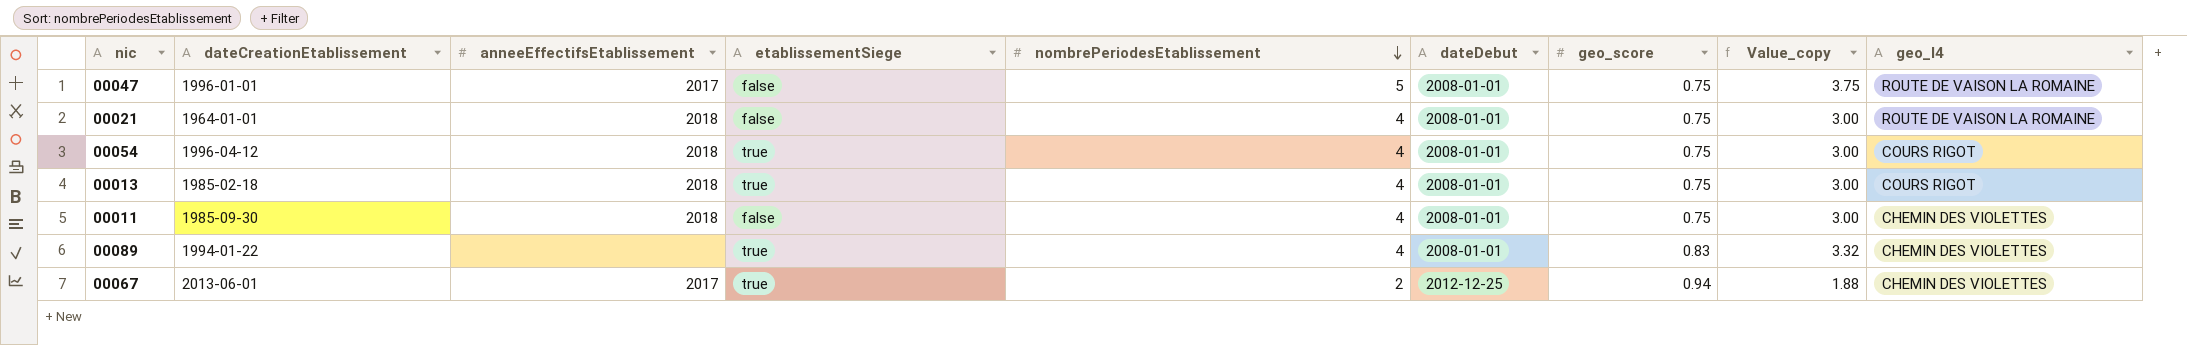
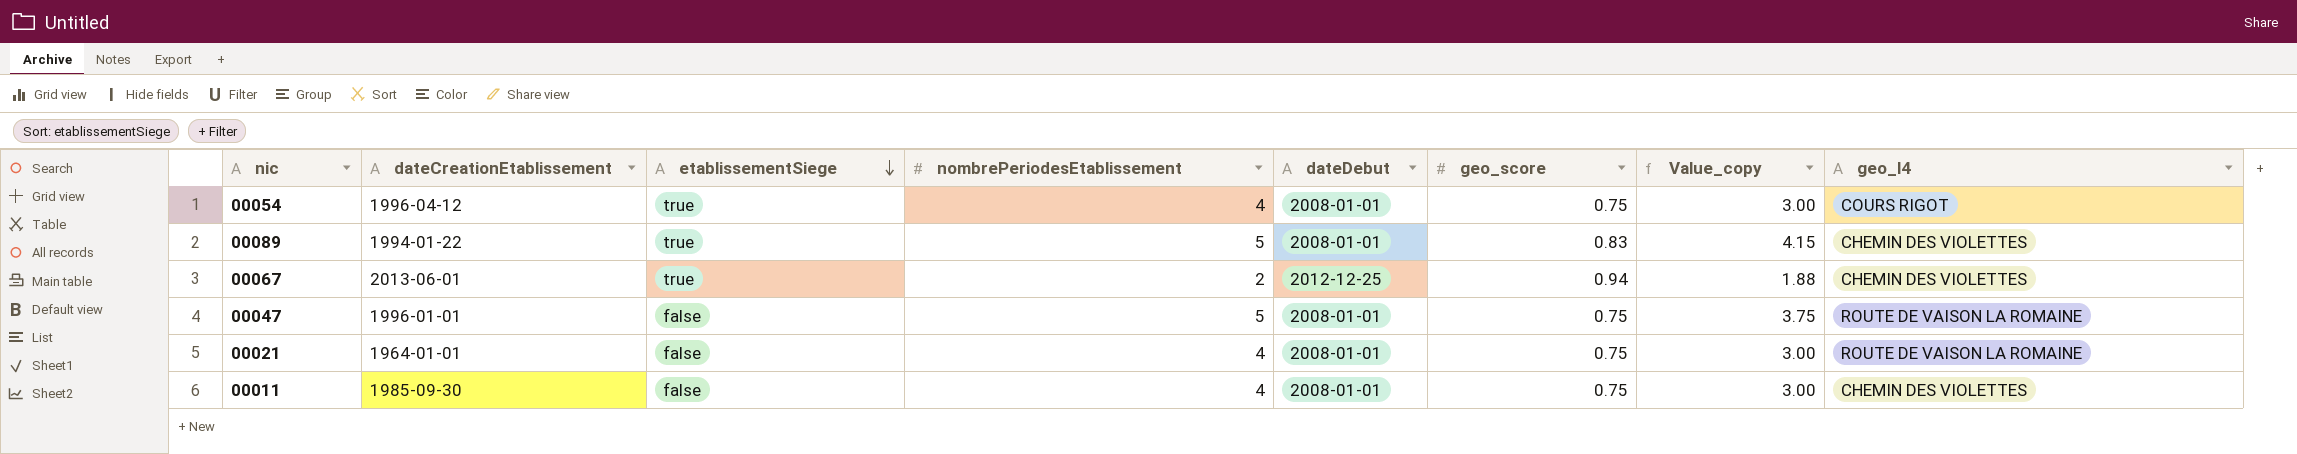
row order: nombrePeriodesEtablissement descending -> etablissementSiege descending
column anneeEffectifsEtablissement | position: 3 -> none
row 00013: 1985-02-18 | 2018 | true | 4 | 2008-01-01 | 0.75 | 3.00 | COURS RIGOT -> none
00089 | nombrePeriodesEtablissement: 4 -> 5
00089 | Value_copy: 3.32 -> 4.15

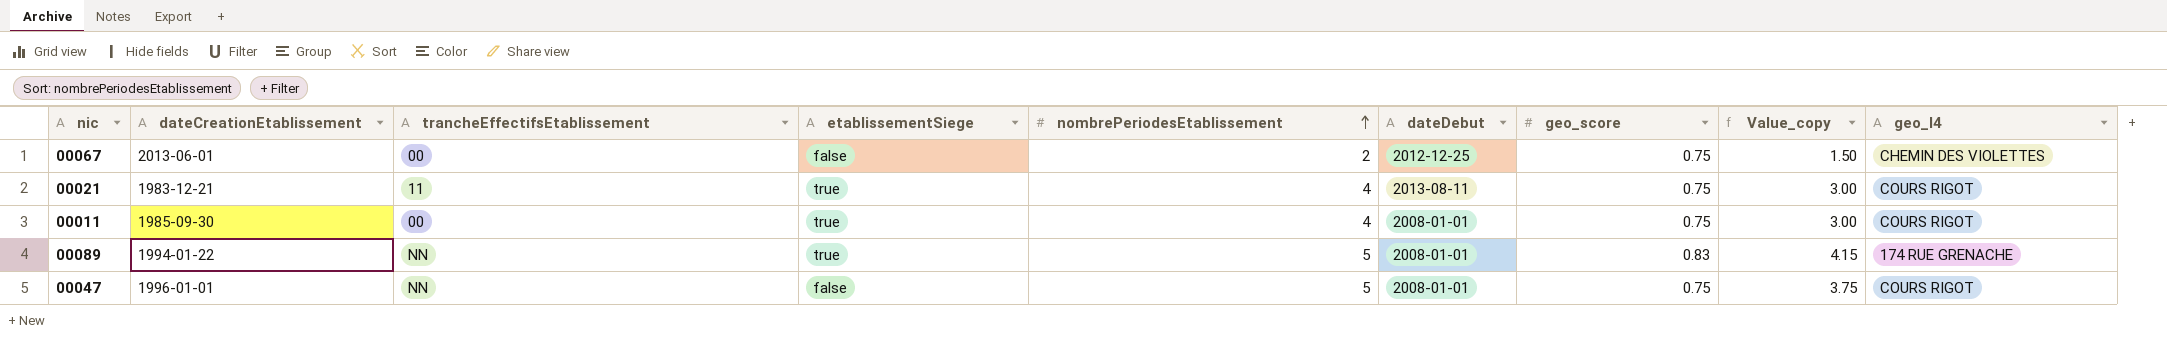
row order: etablissementSiege descending -> nombrePeriodesEtablissement ascending
column trancheEffectifsEtablissement | position: none -> 3
row 00054: 1996-04-12 | true | 4 | 2008-01-01 | 0.75 | 3.00 | COURS RIGOT -> none
00067 | etablissementSiege: true -> false
00067 | geo_score: 0.94 -> 0.75
00067 | Value_copy: 1.88 -> 1.50
00021 | dateCreationEtablissement: 1964-01-01 -> 1983-12-21
00021 | etablissementSiege: false -> true
00021 | dateDebut: 2008-01-01 -> 2013-08-11
00021 | geo_l4: ROUTE DE VAISON LA ROMAINE -> COURS RIGOT
00011 | etablissementSiege: false -> true
00011 | geo_l4: CHEMIN DES VIOLETTES -> COURS RIGOT
00089 | geo_l4: CHEMIN DES VIOLETTES -> 174 RUE GRENACHE
00047 | geo_l4: ROUTE DE VAISON LA ROMAINE -> COURS RIGOT

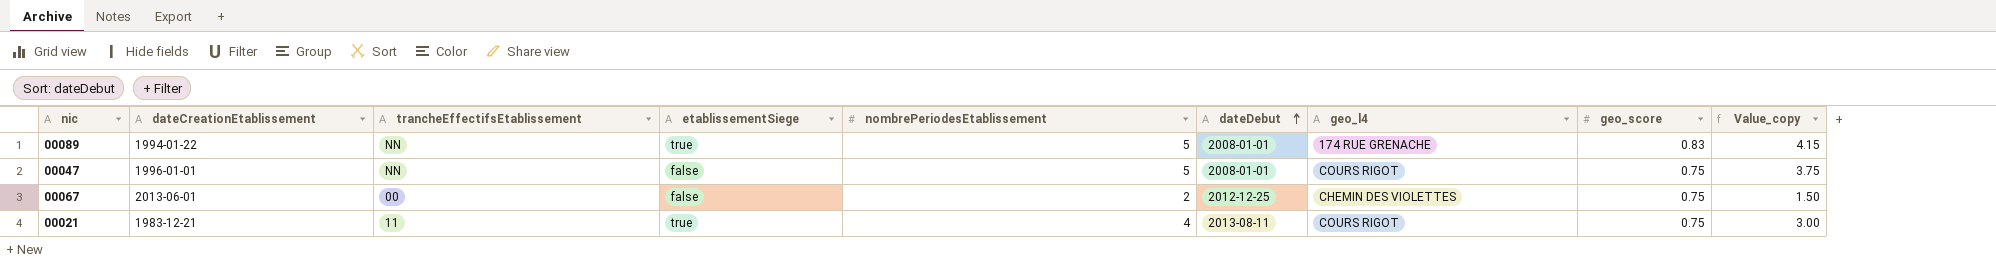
row order: nombrePeriodesEtablissement ascending -> dateDebut ascending
column geo_l4 | position: 9 -> 7
row 00011: 1985-09-30 | 00 | true | 4 | 2008-01-01 | 0.75 | 3.00 | COURS RIGOT -> none

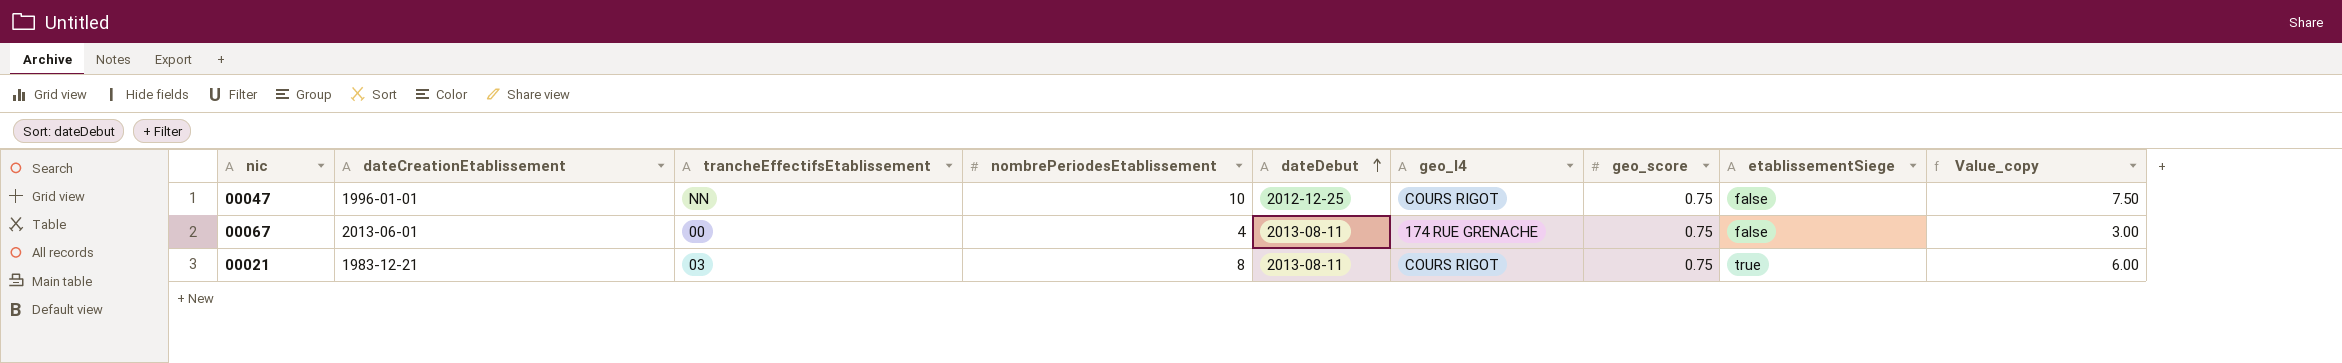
column etablissementSiege | position: 4 -> 8
row 00089: 1994-01-22 | NN | true | 5 | 2008-01-01 | 174 RUE GRENACHE | 0.83 | 4.15 -> none
00047 | nombrePeriodesEtablissement: 5 -> 10
00047 | dateDebut: 2008-01-01 -> 2012-12-25
00047 | Value_copy: 3.75 -> 7.50
00067 | nombrePeriodesEtablissement: 2 -> 4
00067 | dateDebut: 2012-12-25 -> 2013-08-11
00067 | geo_l4: CHEMIN DES VIOLETTES -> 174 RUE GRENACHE
00067 | Value_copy: 1.50 -> 3.00
00021 | trancheEffectifsEtablissement: 11 -> 03
00021 | nombrePeriodesEtablissement: 4 -> 8
00021 | Value_copy: 3.00 -> 6.00

